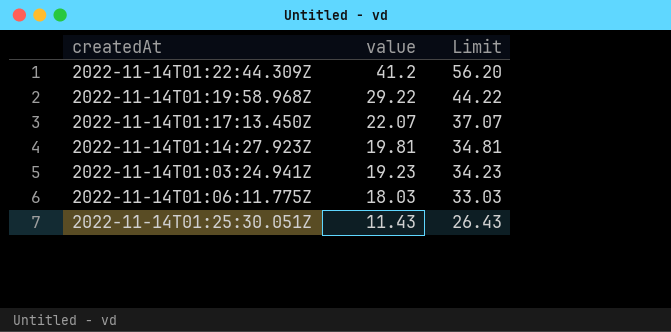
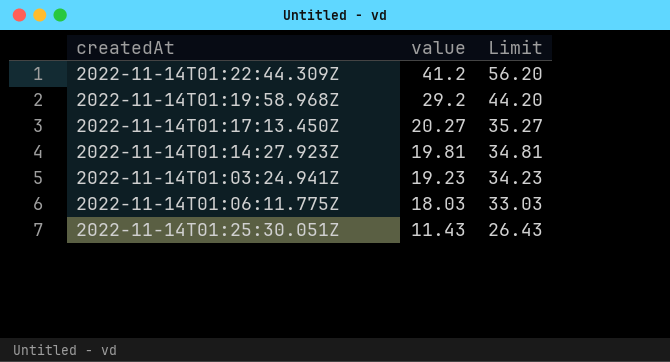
2022-11-14T01:19:58.968Z | value: 29.22 -> 29.2
2022-11-14T01:19:58.968Z | Limit: 44.22 -> 44.20
2022-11-14T01:17:13.450Z | value: 22.07 -> 20.27
2022-11-14T01:17:13.450Z | Limit: 37.07 -> 35.27

